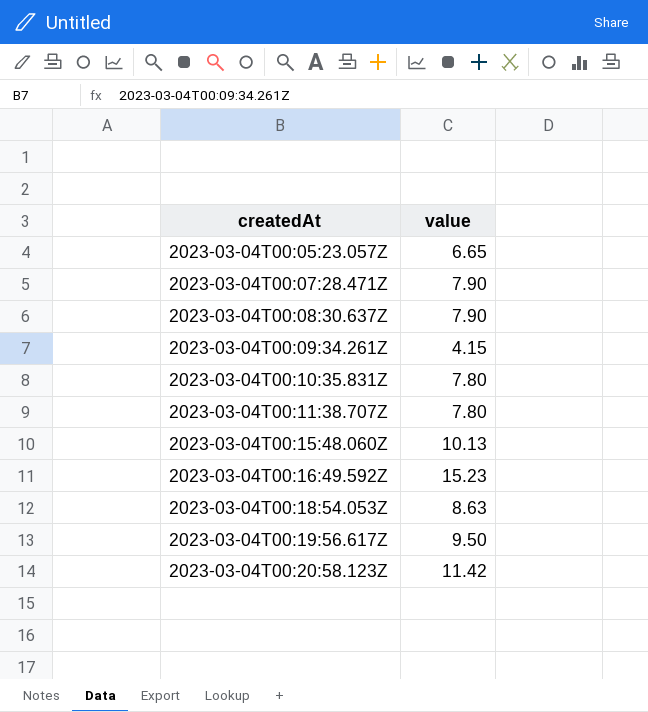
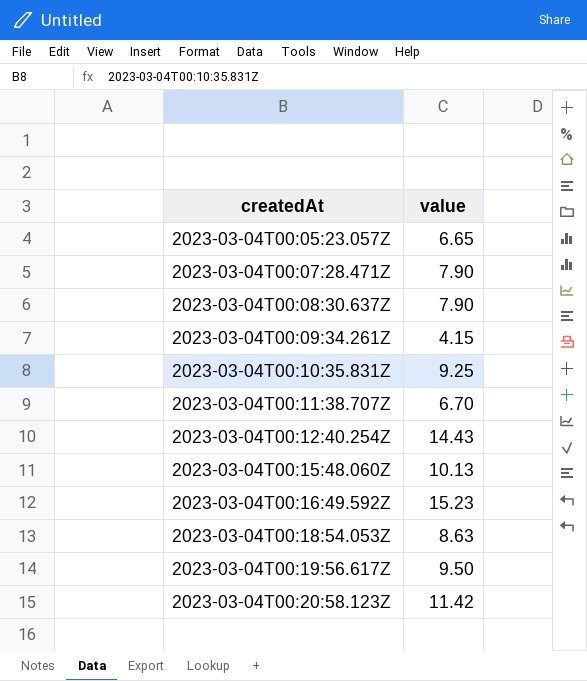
2023-03-04T00:10:35.831Z | value: 7.80 -> 9.25
2023-03-04T00:11:38.707Z | value: 7.80 -> 6.70
row 2023-03-04T00:12:40.254Z: none -> 14.43

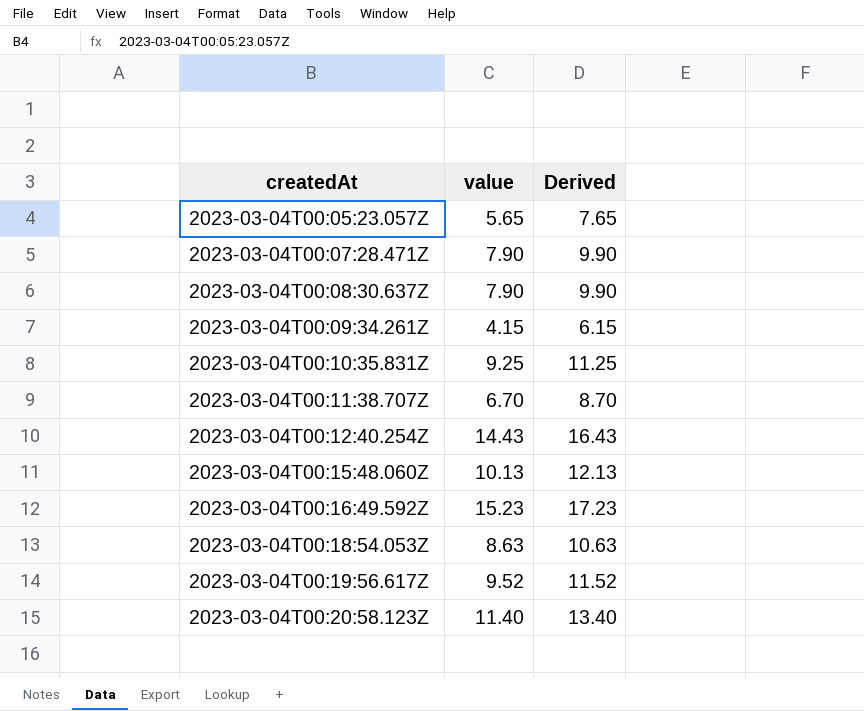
column Derived | formula: none -> [value] + 2
2023-03-04T00:05:23.057Z | value: 6.65 -> 5.65
2023-03-04T00:19:56.617Z | value: 9.50 -> 9.52
2023-03-04T00:20:58.123Z | value: 11.42 -> 11.40

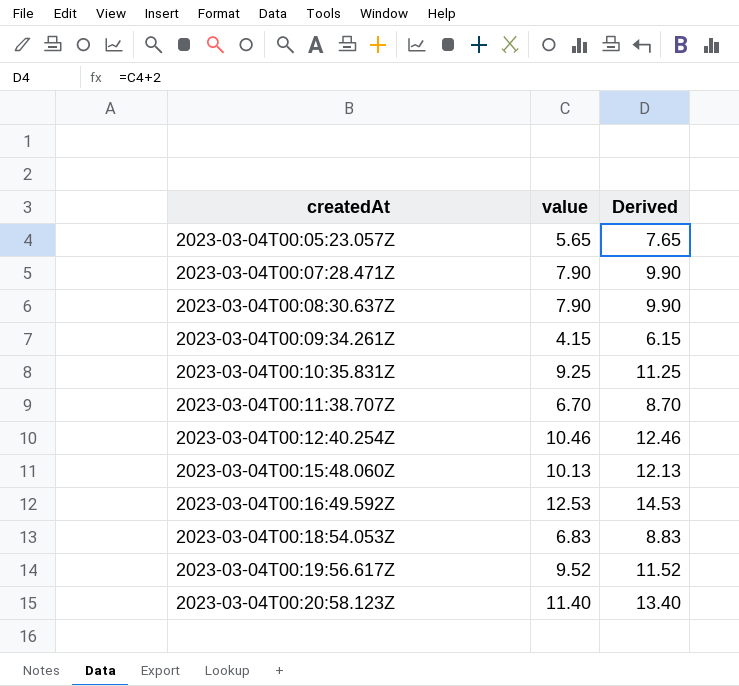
2023-03-04T00:12:40.254Z | value: 14.43 -> 10.46
2023-03-04T00:12:40.254Z | Derived: 16.43 -> 12.46
2023-03-04T00:16:49.592Z | value: 15.23 -> 12.53
2023-03-04T00:16:49.592Z | Derived: 17.23 -> 14.53
2023-03-04T00:18:54.053Z | value: 8.63 -> 6.83
2023-03-04T00:18:54.053Z | Derived: 10.63 -> 8.83

